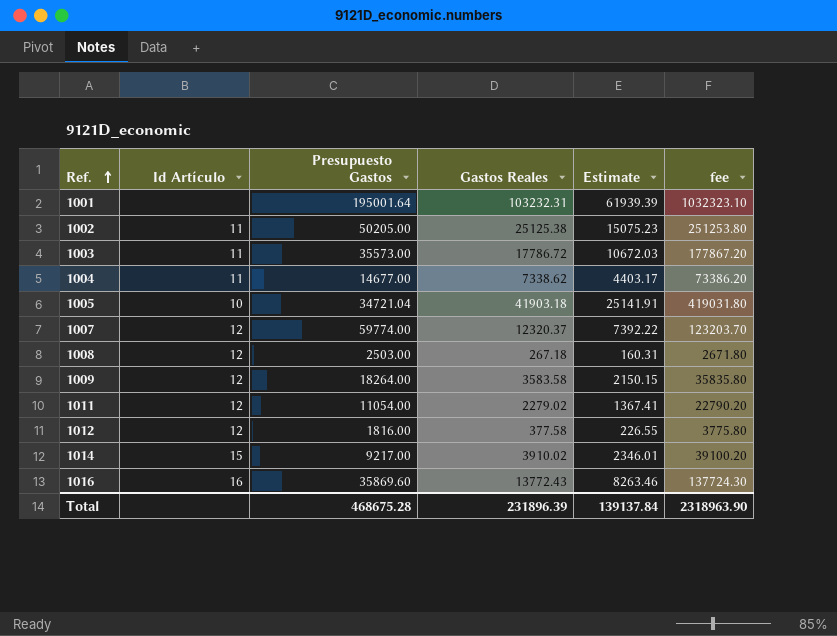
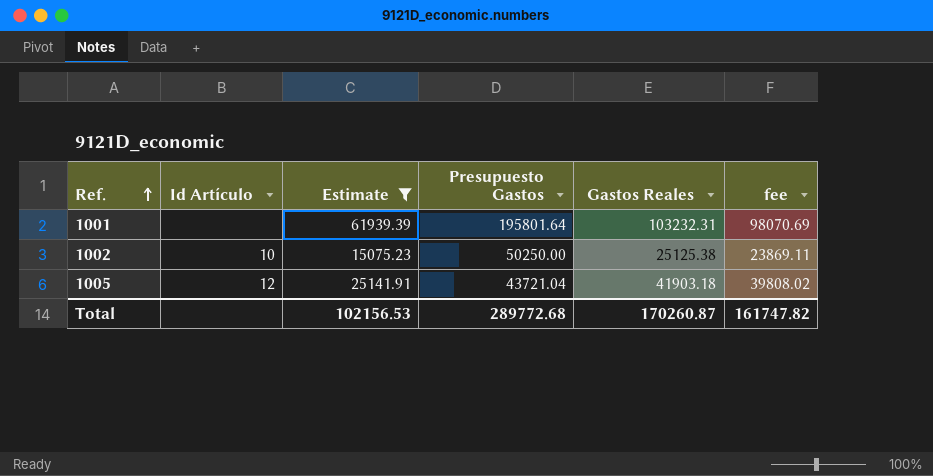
filter: none -> Estimate >= 15075.23
column Estimate | position: 5 -> 3
column fee | formula: [Gastos Reales] * 10 -> [Gastos Reales] * 0.95
1001 | Presupuesto Gastos: 195001.64 -> 195801.64
1002 | Id Artículo: 11 -> 10
1002 | Presupuesto Gastos: 50205.00 -> 50250.00
1005 | Id Artículo: 10 -> 12
1005 | Presupuesto Gastos: 34721.04 -> 43721.04
Total | Estimate: 139137.84 -> 102156.53
Total | Presupuesto Gastos: 468675.28 -> 289772.68
Total | Gastos Reales: 231896.39 -> 170260.87
Total | fee: 2318963.90 -> 161747.82

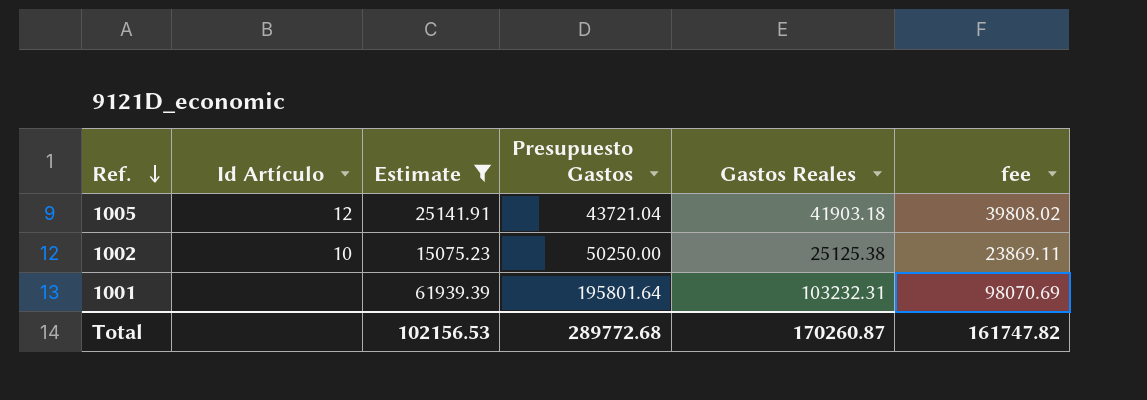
row order: Ref. ascending -> Ref. descending

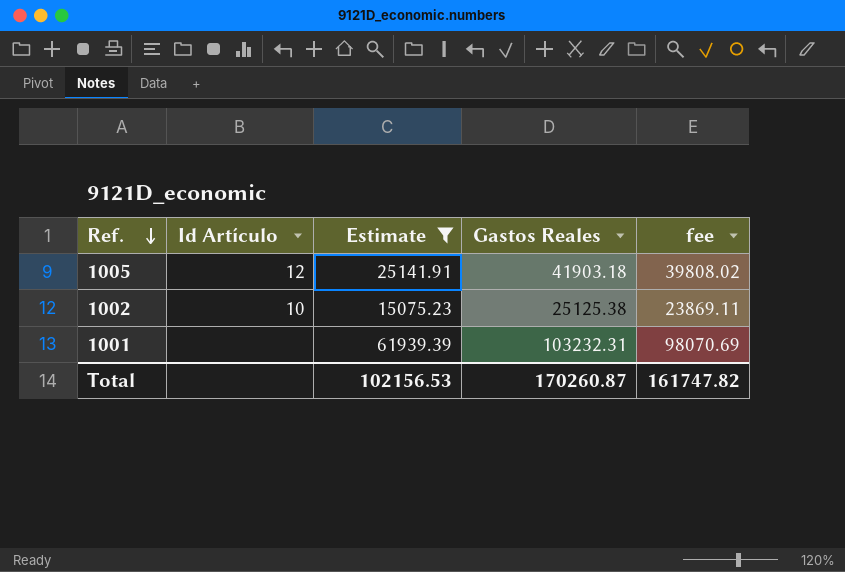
column Presupuesto Gastos | position: 4 -> none

